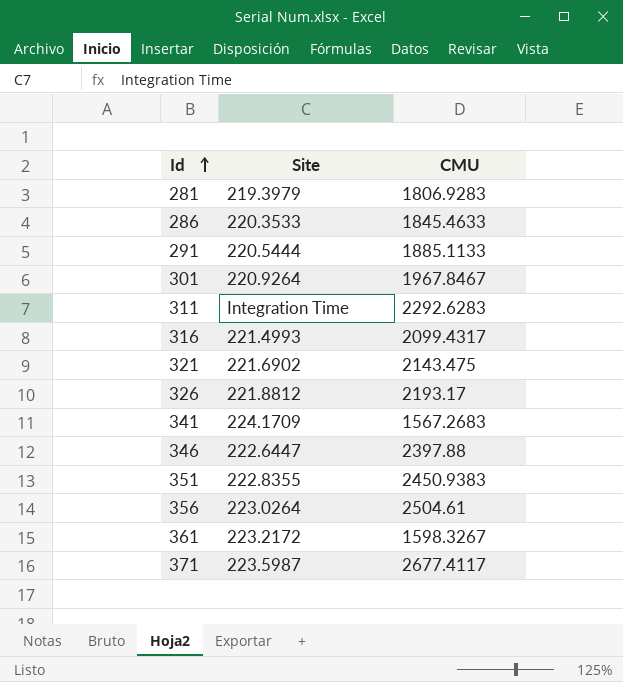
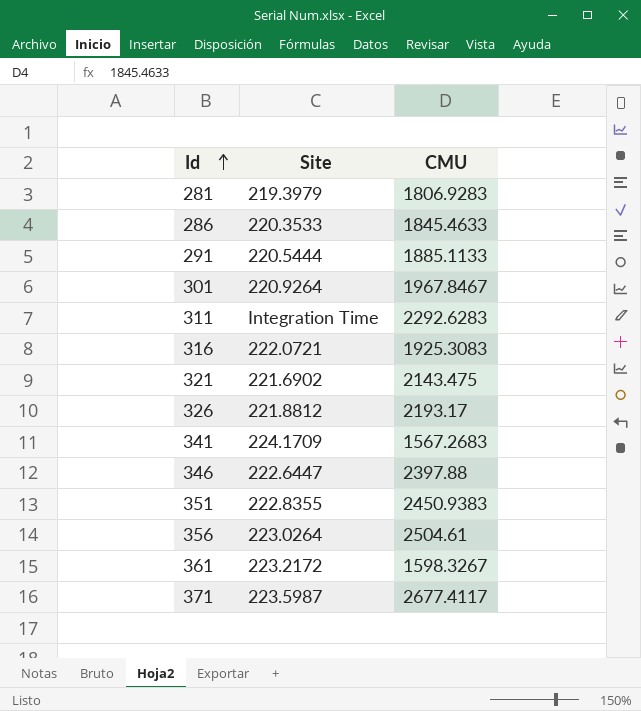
316 | Site: 221.4993 -> 222.0721
316 | CMU: 2099.4317 -> 1925.3083

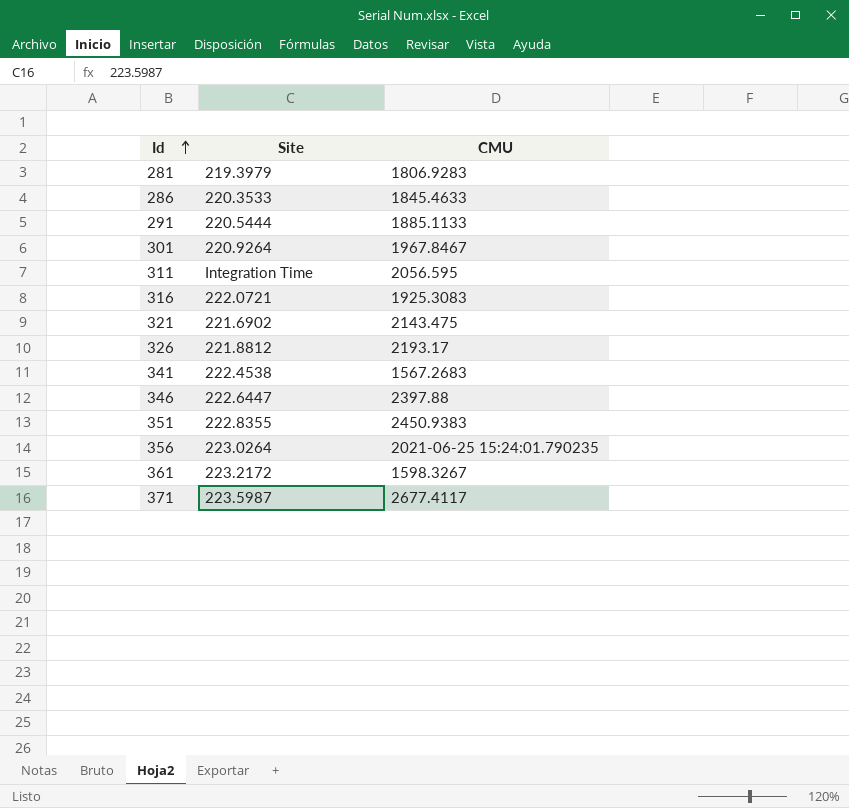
311 | CMU: 2292.6283 -> 2056.595
341 | Site: 224.1709 -> 222.4538
356 | CMU: 2504.61 -> 2021-06-25 15:24:01.790235

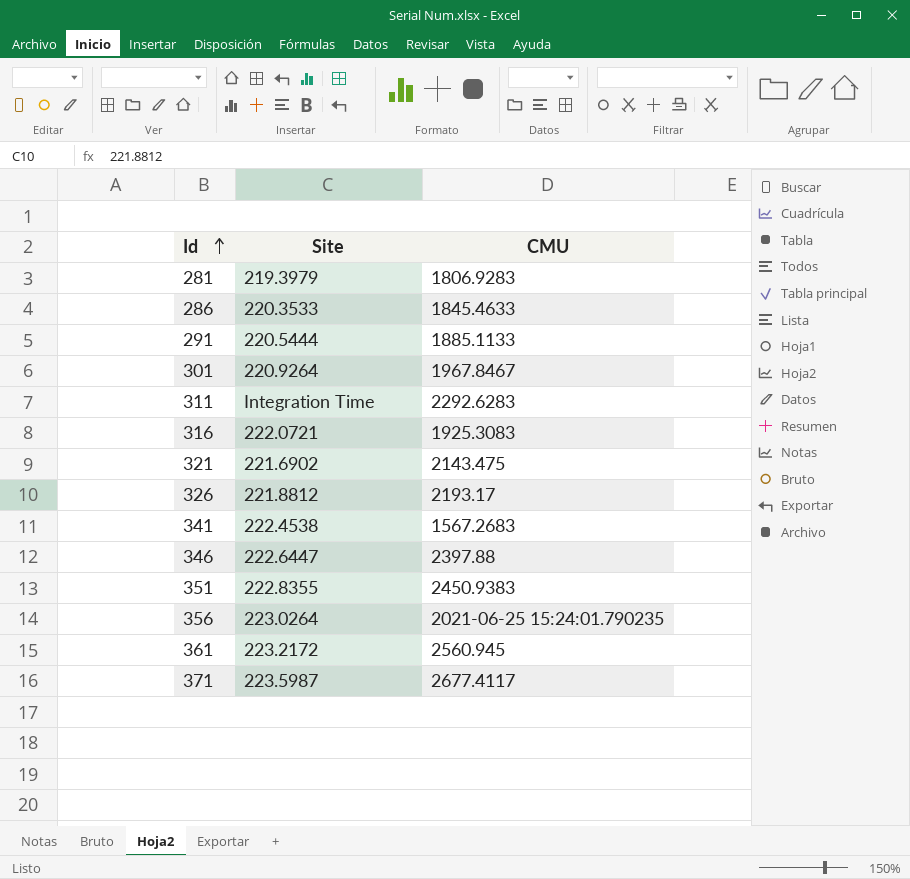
311 | CMU: 2056.595 -> 2292.6283
361 | CMU: 1598.3267 -> 2560.945

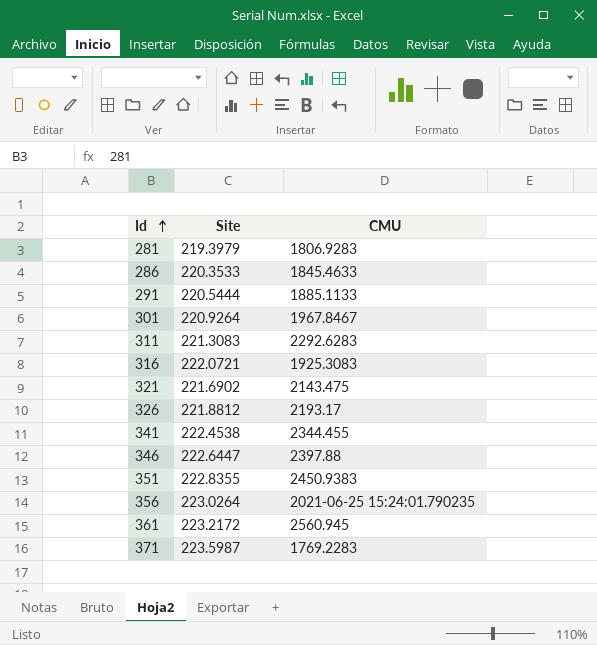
311 | Site: Integration Time -> 221.3083
341 | CMU: 1567.2683 -> 2344.455
371 | CMU: 2677.4117 -> 1769.2283

